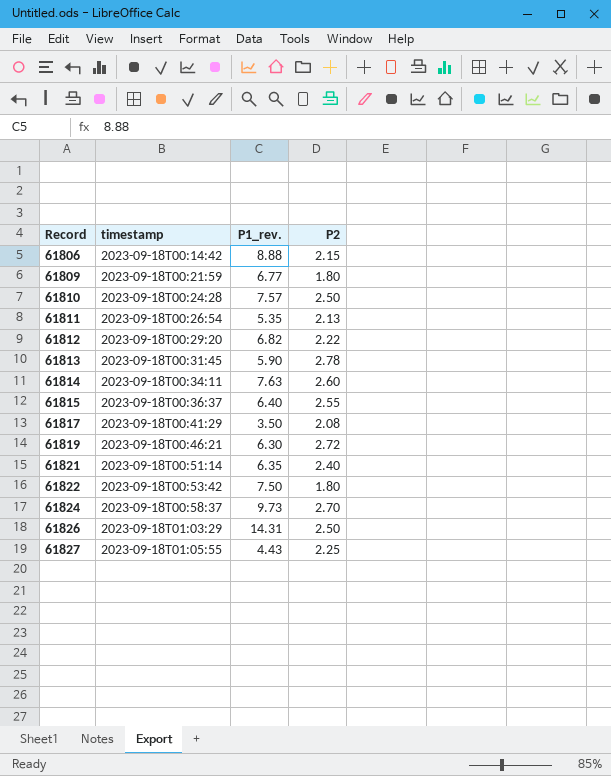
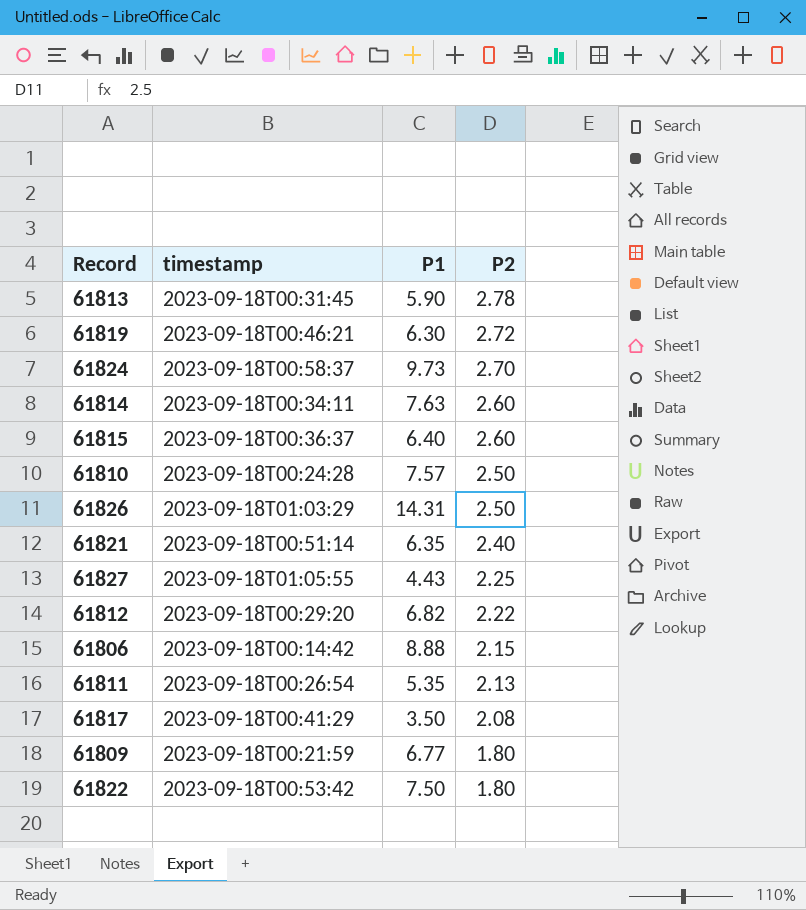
row order: Record ascending -> P2 descending
column name: P1_rev. -> P1
61815 | P2: 2.55 -> 2.60

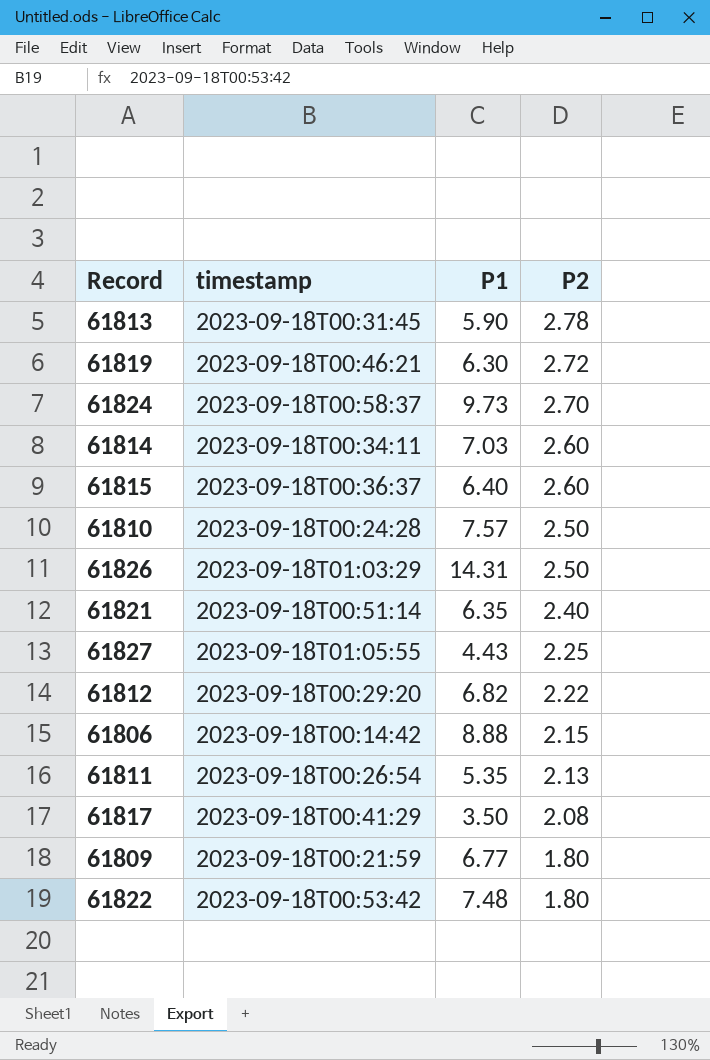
61814 | P1: 7.63 -> 7.03
61822 | P1: 7.50 -> 7.48

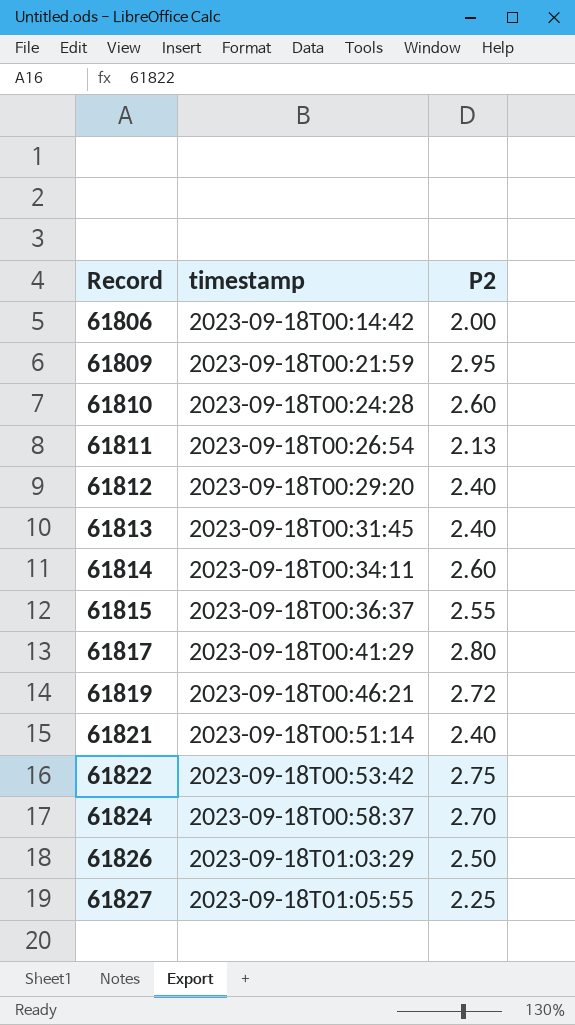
row order: P2 descending -> Record ascending
column P1 | position: 3 -> none
61806 | P2: 2.15 -> 2.00
61809 | P2: 1.80 -> 2.95
61810 | P2: 2.50 -> 2.60
61812 | P2: 2.22 -> 2.40
61813 | P2: 2.78 -> 2.40
61815 | P2: 2.60 -> 2.55
61817 | P2: 2.08 -> 2.80
61822 | P2: 1.80 -> 2.75

